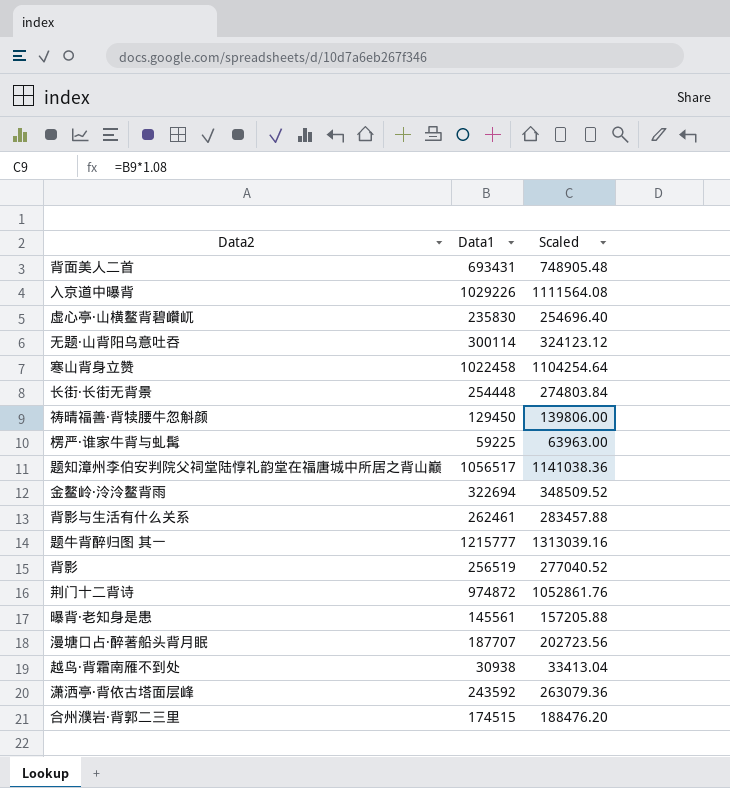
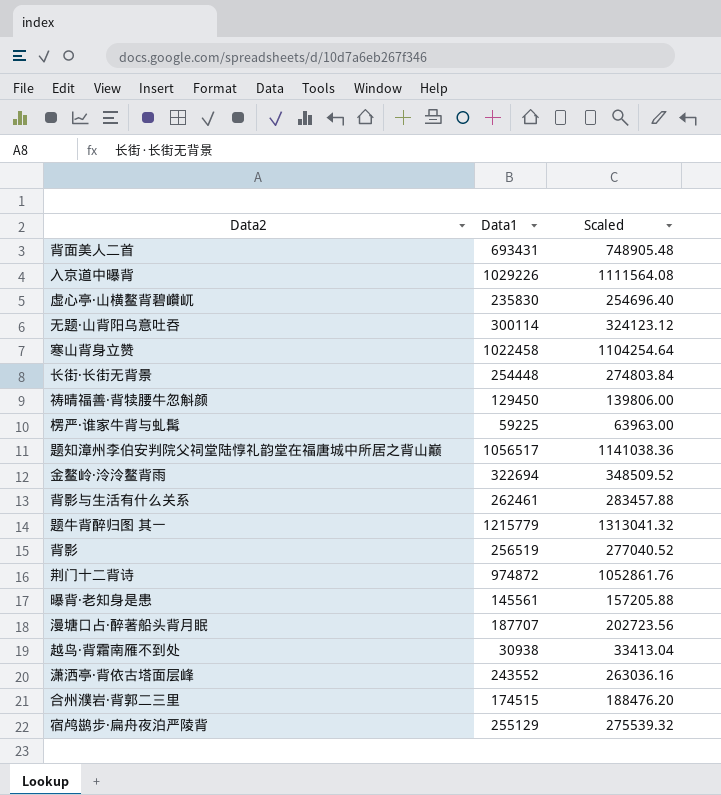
题牛背醉归图 其一 | Data1: 1215777 -> 1215779
题牛背醉归图 其一 | Scaled: 1313039.16 -> 1313041.32
潇洒亭·背依古塔面层峰 | Data1: 243592 -> 243552
潇洒亭·背依古塔面层峰 | Scaled: 263079.36 -> 263036.16
row 宿鸬鹚步·扁舟夜泊严陵背: none -> 255129 | 275539.32

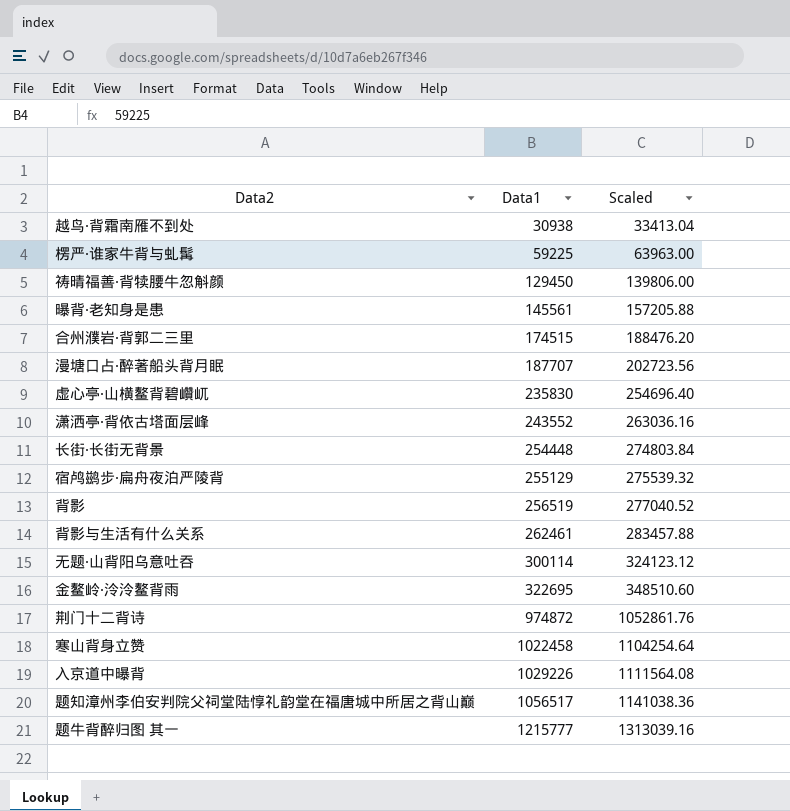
row order: none -> Data1 ascending
row 背面美人二首: 693431 | 748905.48 -> none
金鳌岭·泠泠鳌背雨 | Data1: 322694 -> 322695
金鳌岭·泠泠鳌背雨 | Scaled: 348509.52 -> 348510.60
题牛背醉归图 其一 | Data1: 1215779 -> 1215777
题牛背醉归图 其一 | Scaled: 1313041.32 -> 1313039.16

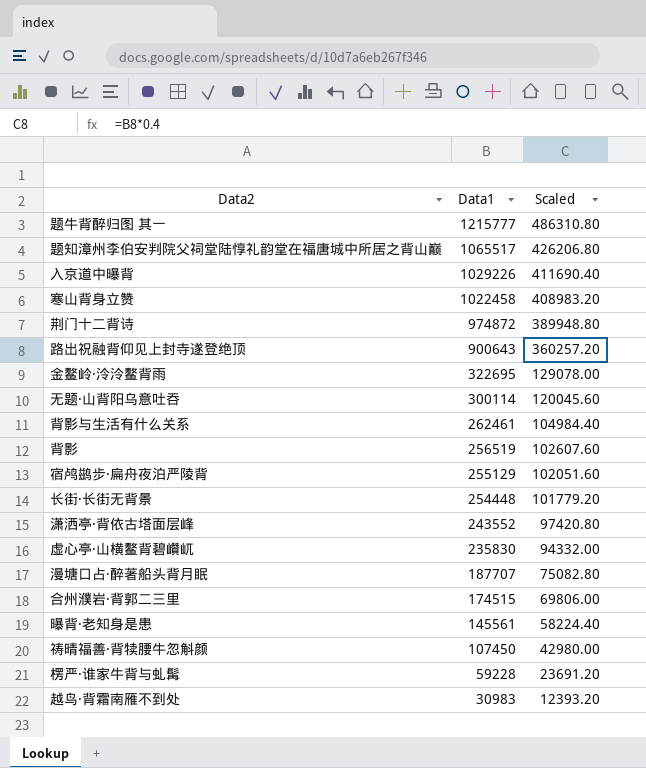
row order: Data1 ascending -> Data1 descending
column Scaled | formula: [Data1] * 1.08 -> [Data1] * 0.4
题知漳州李伯安判院父祠堂陆惇礼韵堂在福唐城中所居之背山巅 | Data1: 1056517 -> 1065517
row 路出祝融背仰见上封寺遂登绝顶: none -> 900643 | 360257.20
祷晴福善·背犊腰牛忽斛颜 | Data1: 129450 -> 107450
楞严·谁家牛背与虬髯 | Data1: 59225 -> 59228
越鸟·背霜南雁不到处 | Data1: 30938 -> 30983

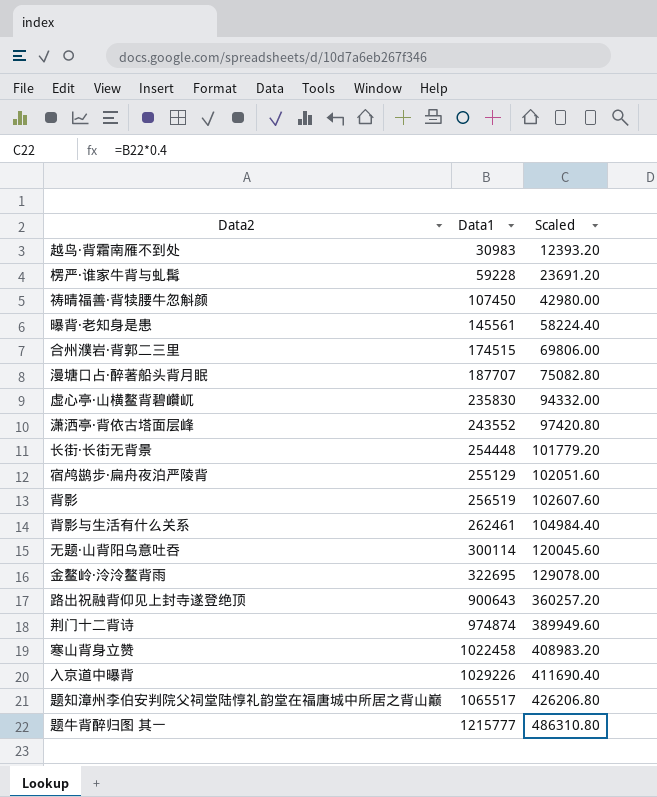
row order: Data1 descending -> Data1 ascending
荆门十二背诗 | Data1: 974872 -> 974874
荆门十二背诗 | Scaled: 389948.80 -> 389949.60

